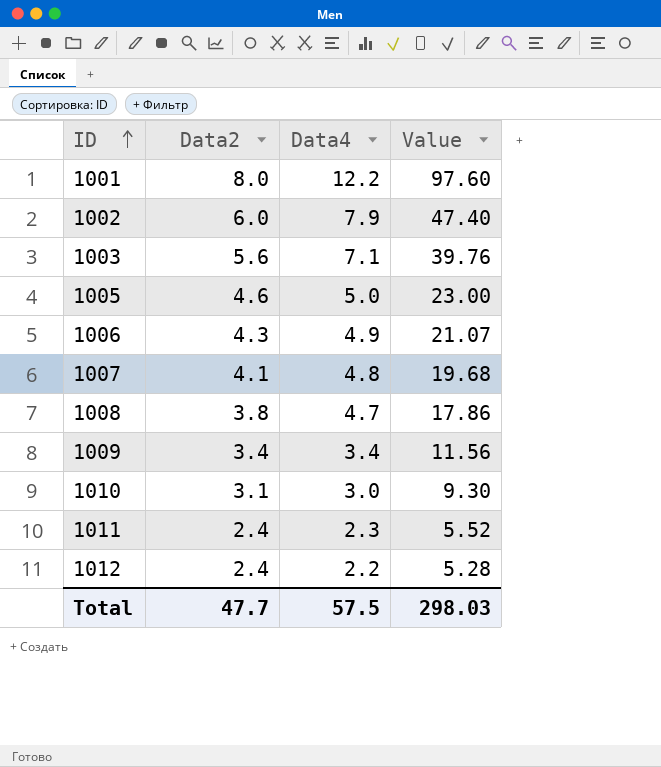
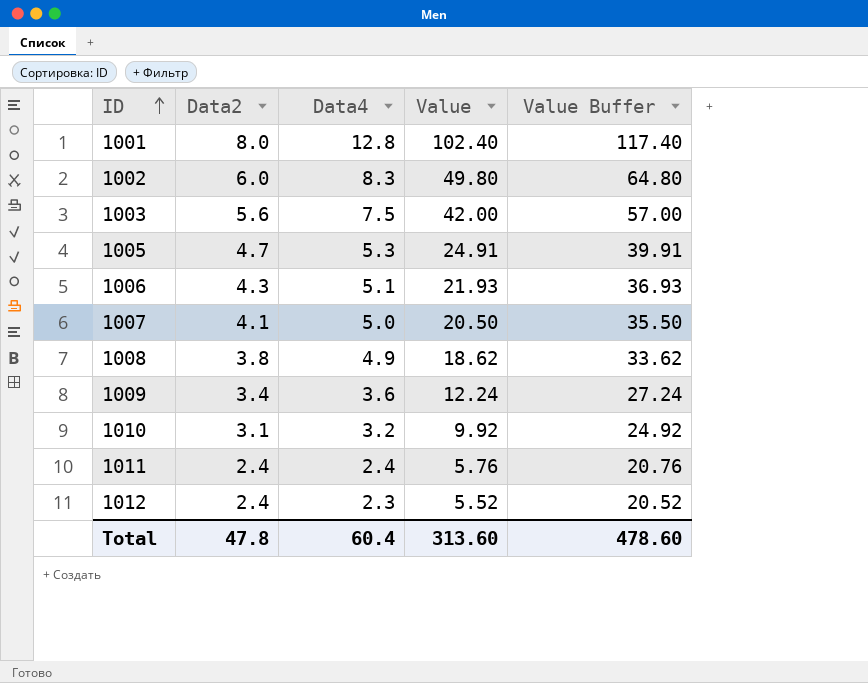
column Value Buffer | formula: none -> [Value] + 15
1001 | Data4: 12.2 -> 12.8
1001 | Value: 97.60 -> 102.40
1002 | Data4: 7.9 -> 8.3
1002 | Value: 47.40 -> 49.80
1003 | Data4: 7.1 -> 7.5
1003 | Value: 39.76 -> 42.00
1005 | Data2: 4.6 -> 4.7
1005 | Data4: 5.0 -> 5.3
1005 | Value: 23.00 -> 24.91
1006 | Data4: 4.9 -> 5.1
1006 | Value: 21.07 -> 21.93
1007 | Data4: 4.8 -> 5.0
1007 | Value: 19.68 -> 20.50
1008 | Data4: 4.7 -> 4.9
1008 | Value: 17.86 -> 18.62
1009 | Data4: 3.4 -> 3.6
1009 | Value: 11.56 -> 12.24
1010 | Data4: 3.0 -> 3.2
1010 | Value: 9.30 -> 9.92
1011 | Data4: 2.3 -> 2.4
1011 | Value: 5.52 -> 5.76
1012 | Data4: 2.2 -> 2.3
1012 | Value: 5.28 -> 5.52
Total | Data2: 47.7 -> 47.8
Total | Data4: 57.5 -> 60.4
Total | Value: 298.03 -> 313.60

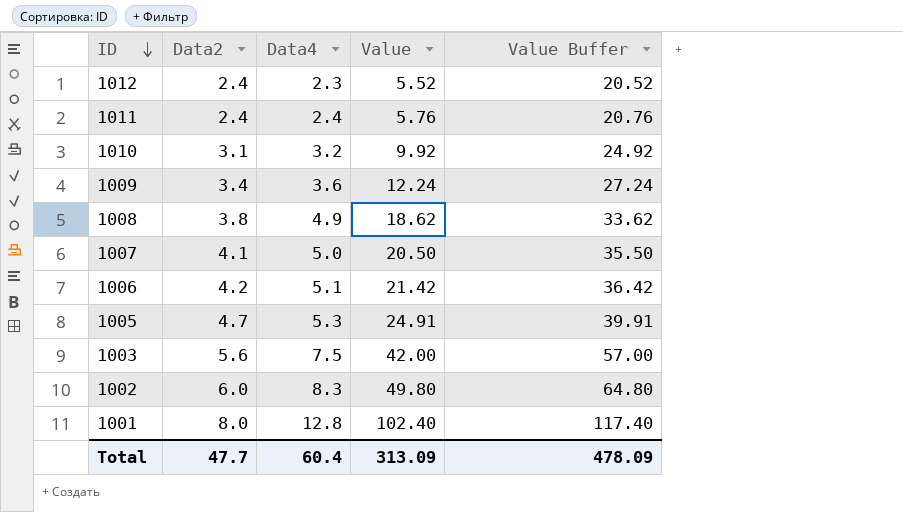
row order: ID ascending -> ID descending
1006 | Data2: 4.3 -> 4.2
1006 | Value: 21.93 -> 21.42
1006 | Value Buffer: 36.93 -> 36.42
Total | Data2: 47.8 -> 47.7
Total | Value: 313.60 -> 313.09
Total | Value Buffer: 478.60 -> 478.09

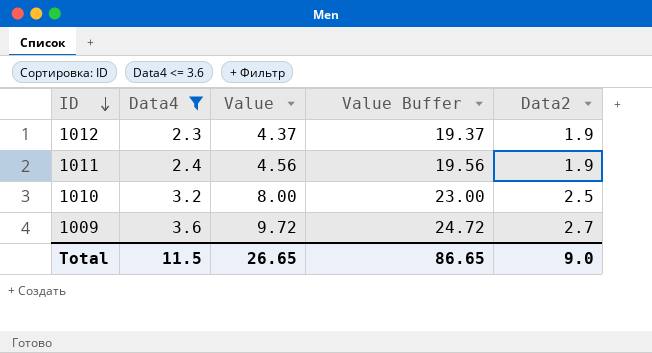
filter: none -> Data4 <= 3.6
column Data2 | position: 2 -> 5
1012 | Value: 5.52 -> 4.37
1012 | Value Buffer: 20.52 -> 19.37
1012 | Data2: 2.4 -> 1.9
1011 | Value: 5.76 -> 4.56
1011 | Value Buffer: 20.76 -> 19.56
1011 | Data2: 2.4 -> 1.9
1010 | Value: 9.92 -> 8.00
1010 | Value Buffer: 24.92 -> 23.00
1010 | Data2: 3.1 -> 2.5
1009 | Value: 12.24 -> 9.72
1009 | Value Buffer: 27.24 -> 24.72
1009 | Data2: 3.4 -> 2.7
Total | Data4: 60.4 -> 11.5
Total | Value: 313.09 -> 26.65
Total | Value Buffer: 478.09 -> 86.65
Total | Data2: 47.7 -> 9.0

